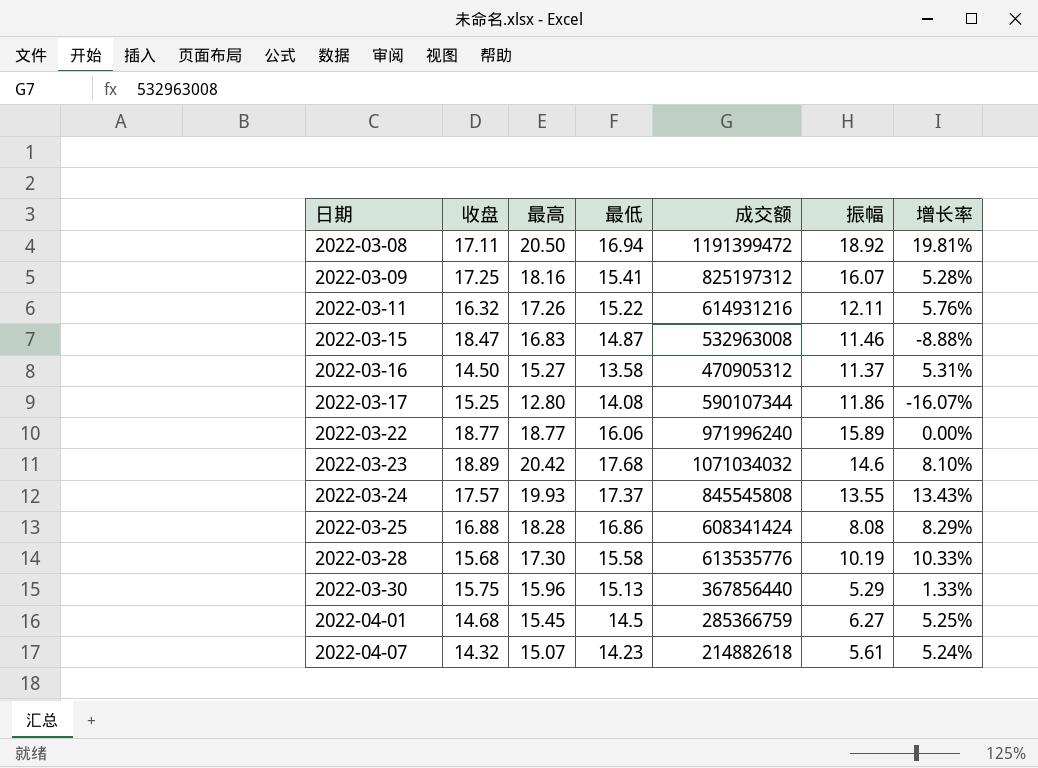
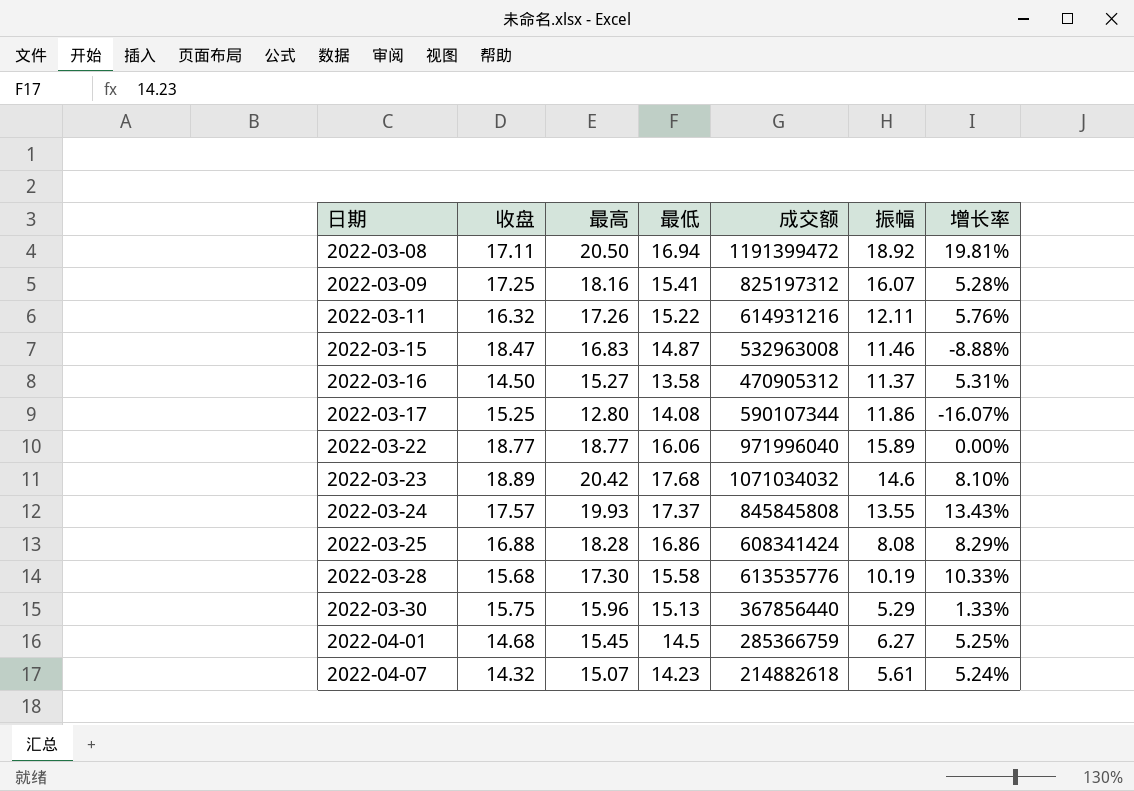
2022-03-22 | 成交额: 971996240 -> 971996040
2022-03-24 | 成交额: 845545808 -> 845845808

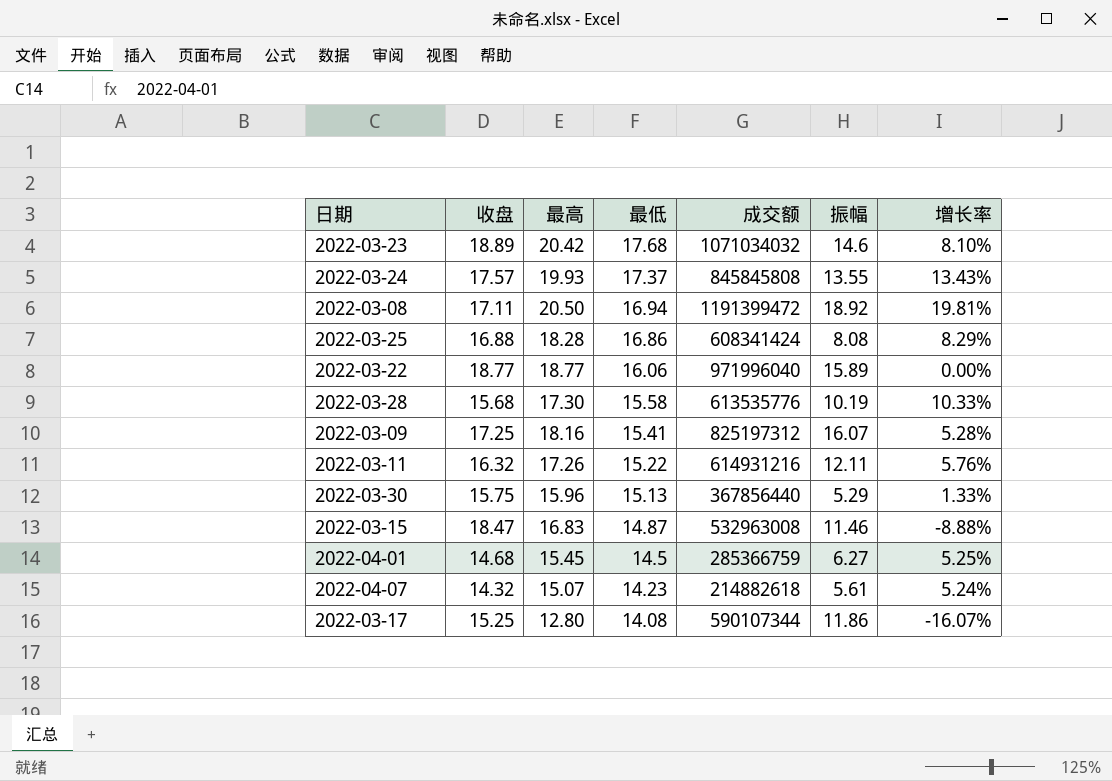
row order: 日期 ascending -> 最低 descending
row 2022-03-16: 14.50 | 15.27 | 13.58 | 470905312 | 11.37 | 5.31% -> none

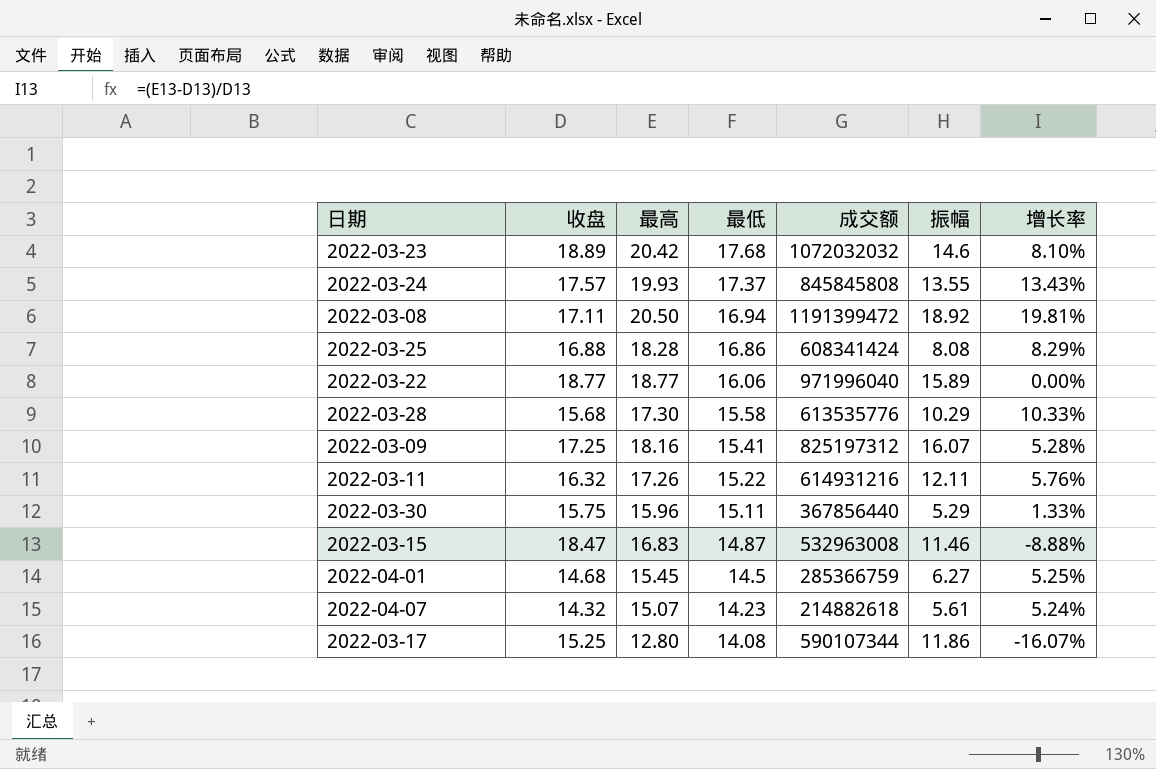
2022-03-23 | 成交额: 1071034032 -> 1072032032
2022-03-28 | 振幅: 10.19 -> 10.29
2022-03-30 | 最低: 15.13 -> 15.11

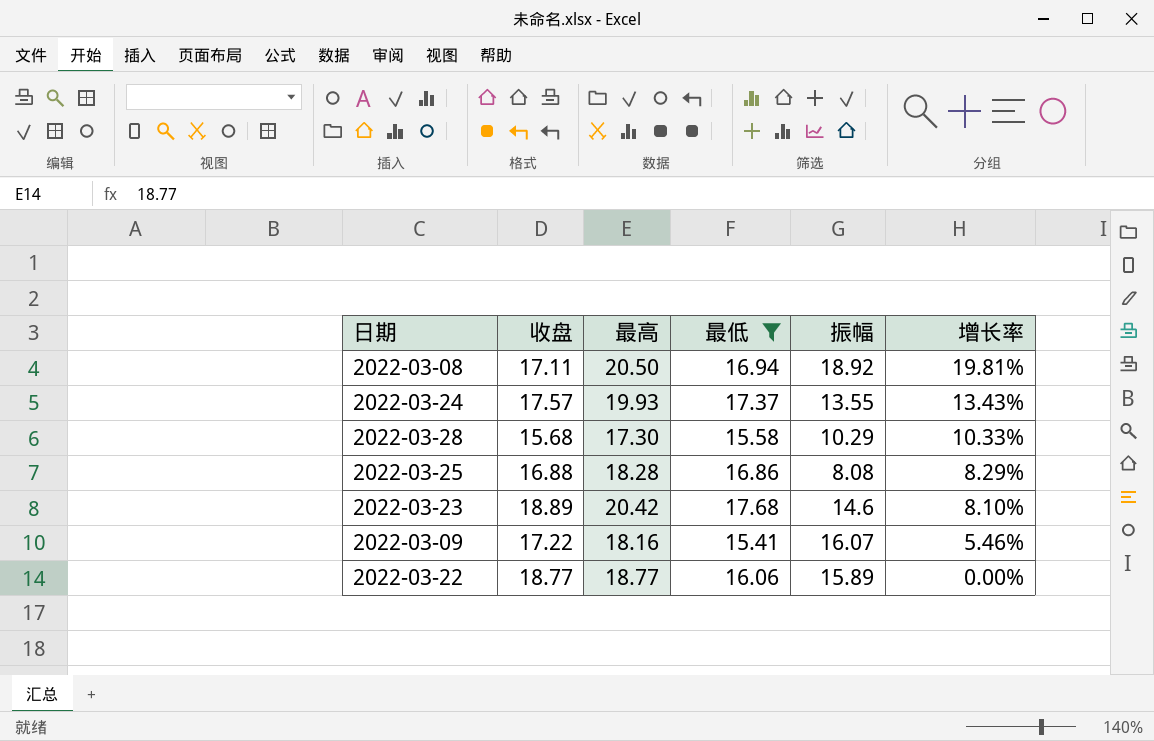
filter: none -> 最低 >= 15.41
row order: 最低 descending -> 增长率 descending
column 成交额 | position: 5 -> none
2022-03-09 | 收盘: 17.25 -> 17.22
2022-03-09 | 增长率: 5.28% -> 5.46%

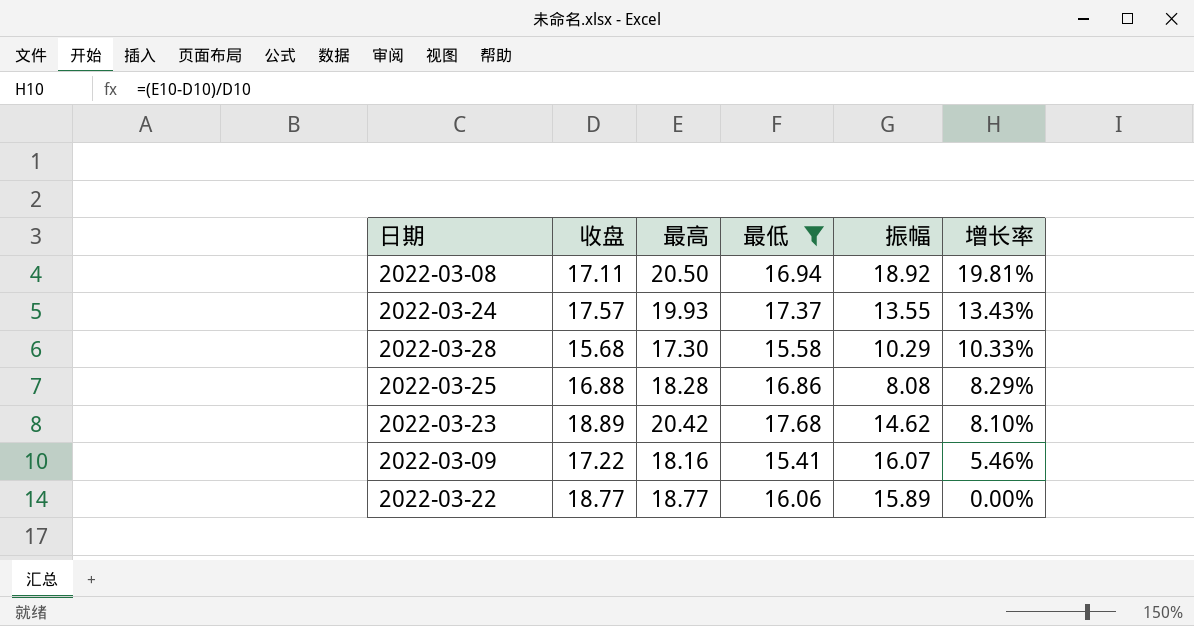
2022-03-23 | 振幅: 14.6 -> 14.62

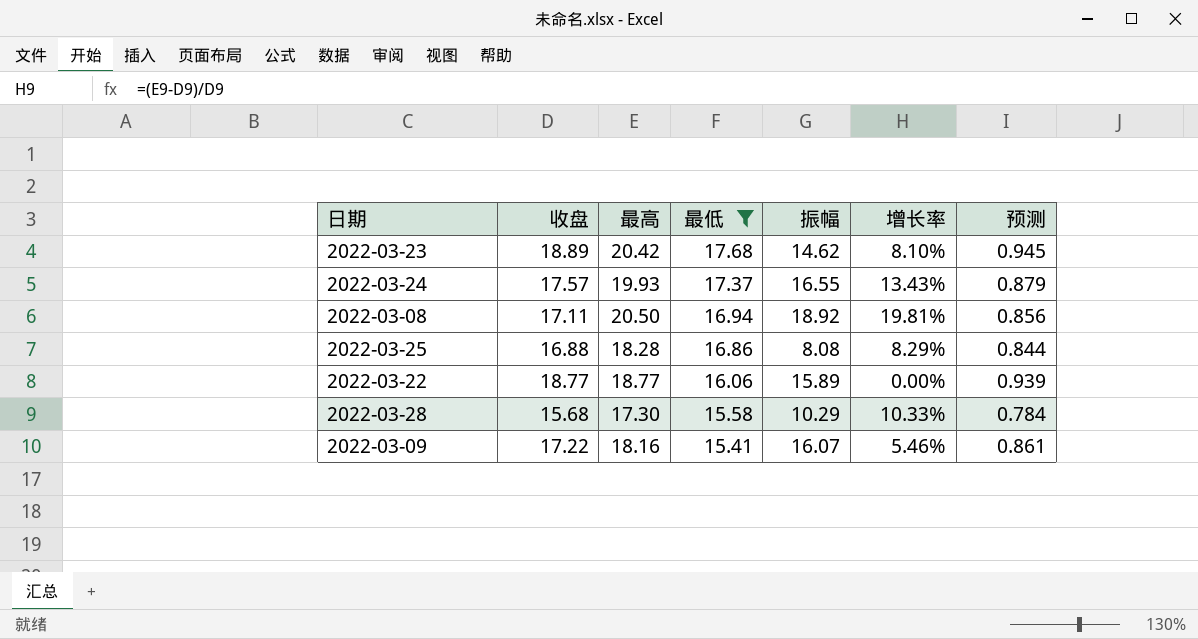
row order: 增长率 descending -> 最低 descending
column 预测 | formula: none -> [收盘] * 0.05
2022-03-24 | 振幅: 13.55 -> 16.55

